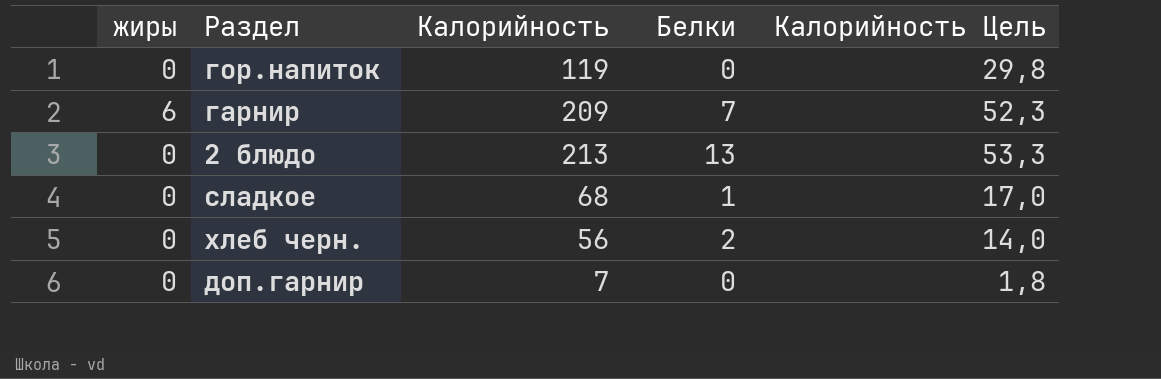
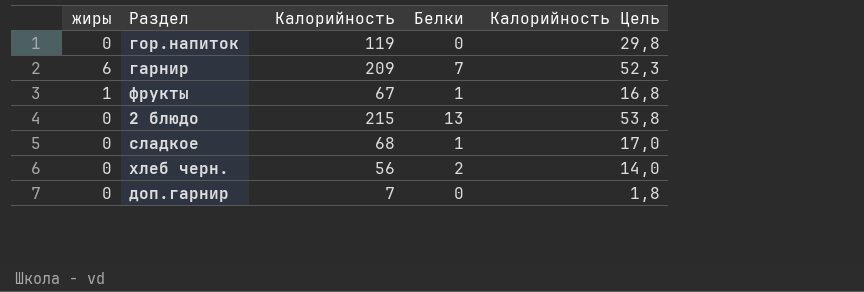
row фрукты: none -> 1 | 67 | 1 | 16,8
2 блюдо | Калорийность: 213 -> 215
2 блюдо | Калорийность Цель: 53,3 -> 53,8

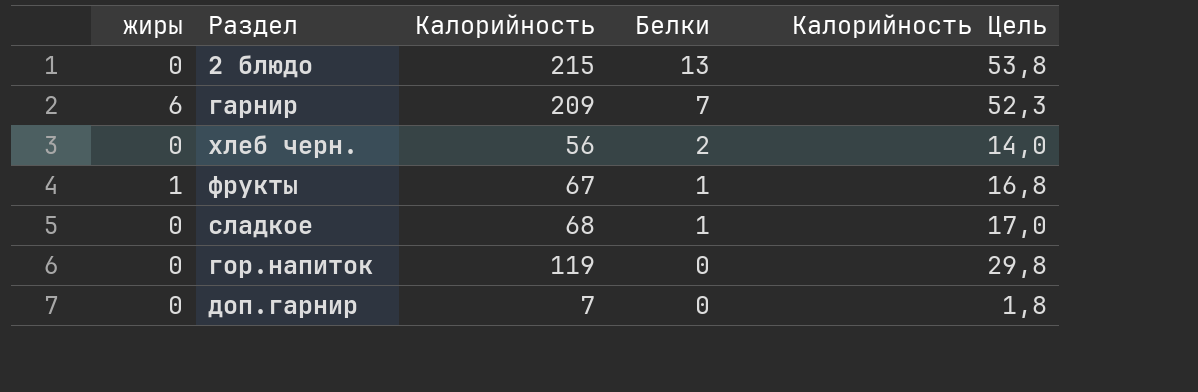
row order: none -> Белки descending

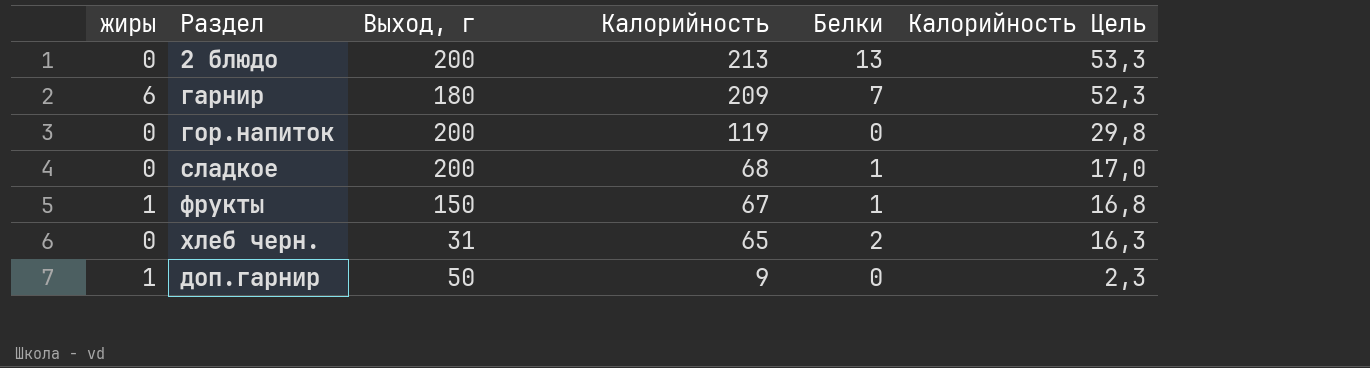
row order: Белки descending -> Калорийность descending
column Выход, г | position: none -> 3
2 блюдо | Калорийность: 215 -> 213
2 блюдо | Калорийность Цель: 53,8 -> 53,3
хлеб черн. | Калорийность: 56 -> 65
хлеб черн. | Калорийность Цель: 14,0 -> 16,3
доп.гарнир | жиры: 0 -> 1
доп.гарнир | Калорийность: 7 -> 9
доп.гарнир | Калорийность Цель: 1,8 -> 2,3

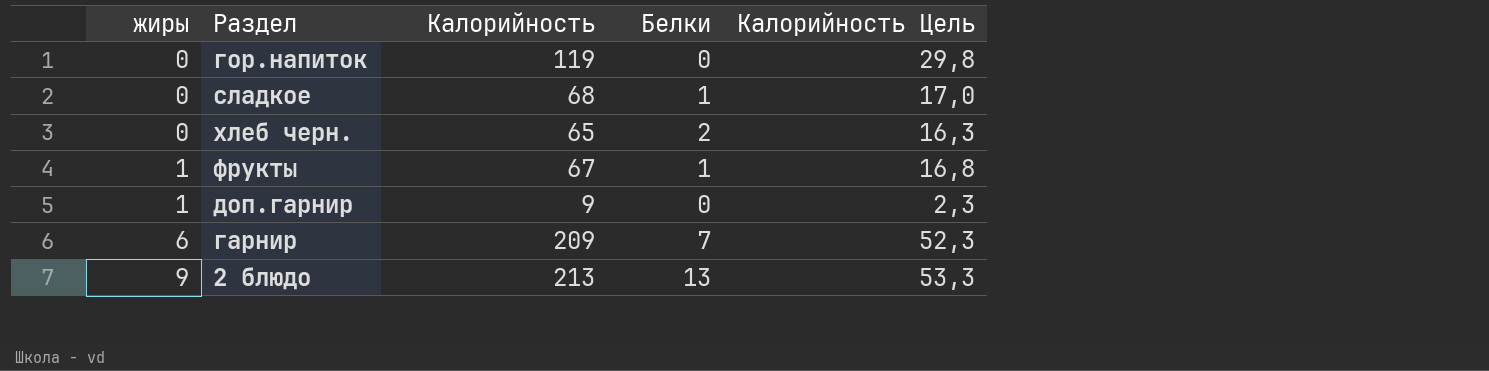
row order: Калорийность descending -> жиры ascending
column Выход, г | position: 3 -> none
2 блюдо | жиры: 0 -> 9

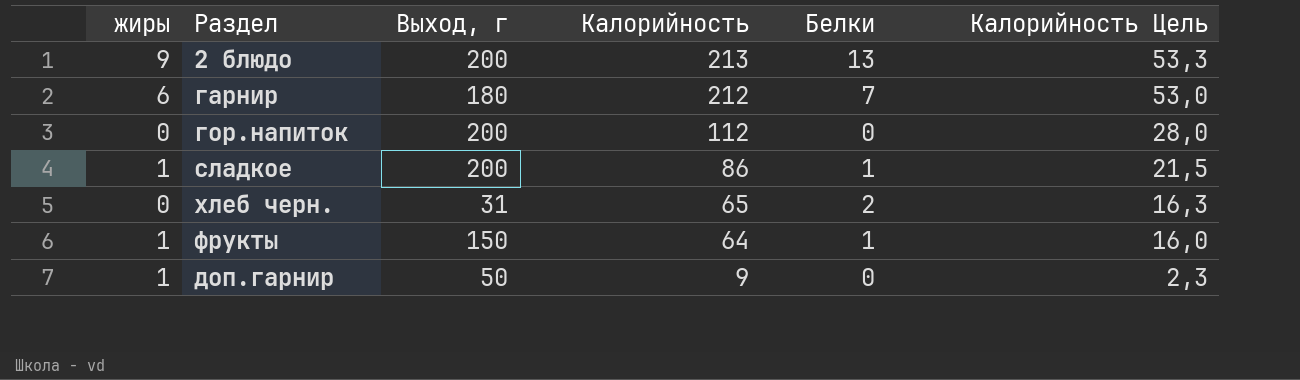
row order: жиры ascending -> Калорийность descending
column Выход, г | position: none -> 3
гарнир | Калорийность: 209 -> 212
гарнир | Калорийность Цель: 52,3 -> 53,0
гор.напиток | Калорийность: 119 -> 112
гор.напиток | Калорийность Цель: 29,8 -> 28,0
сладкое | жиры: 0 -> 1
сладкое | Калорийность: 68 -> 86
сладкое | Калорийность Цель: 17,0 -> 21,5
фрукты | Калорийность: 67 -> 64
фрукты | Калорийность Цель: 16,8 -> 16,0

